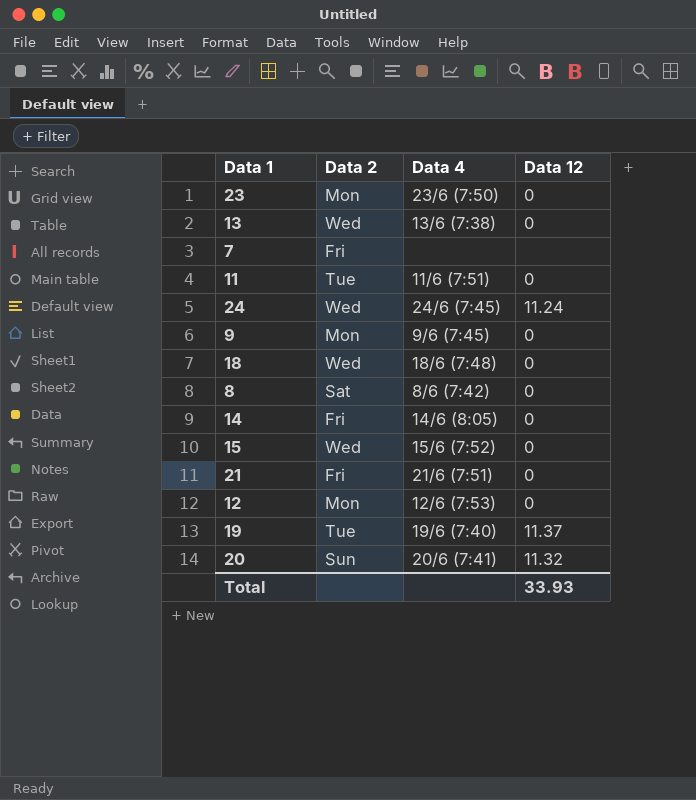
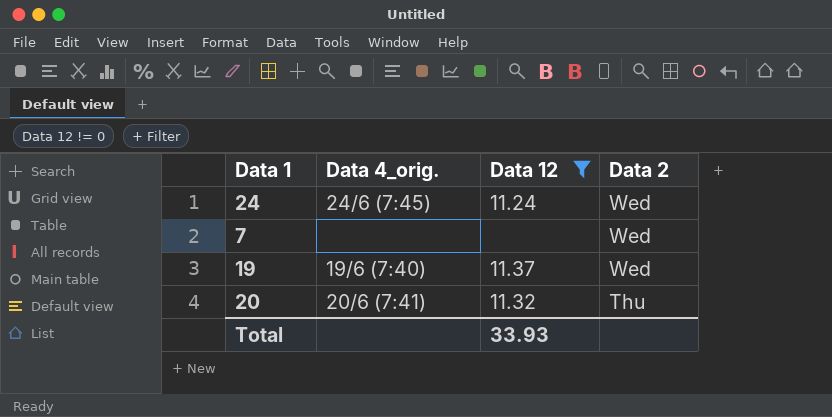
filter: none -> Data 12 != 0
row order: none -> Data 2 descending
column name: Data 4 -> Data 4_orig.
column Data 2 | position: 2 -> 4
7 | Data 2: Fri -> Wed
19 | Data 2: Tue -> Wed
20 | Data 2: Sun -> Thu

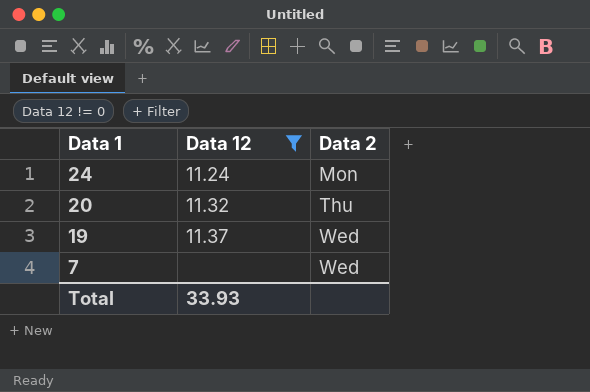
row order: Data 2 descending -> Data 1 descending
column Data 4_orig. | position: 2 -> none
24 | Data 2: Wed -> Mon

